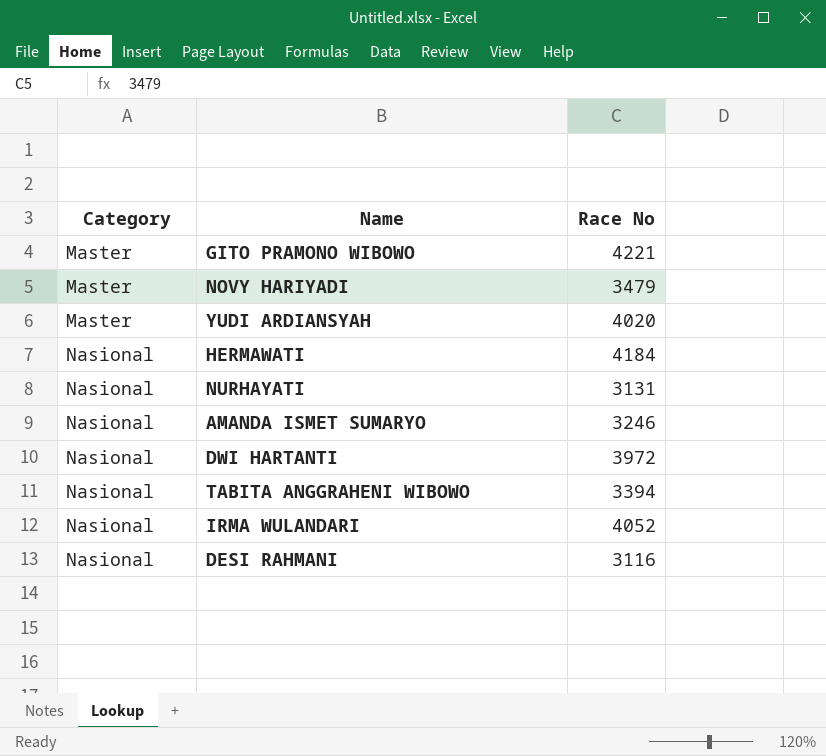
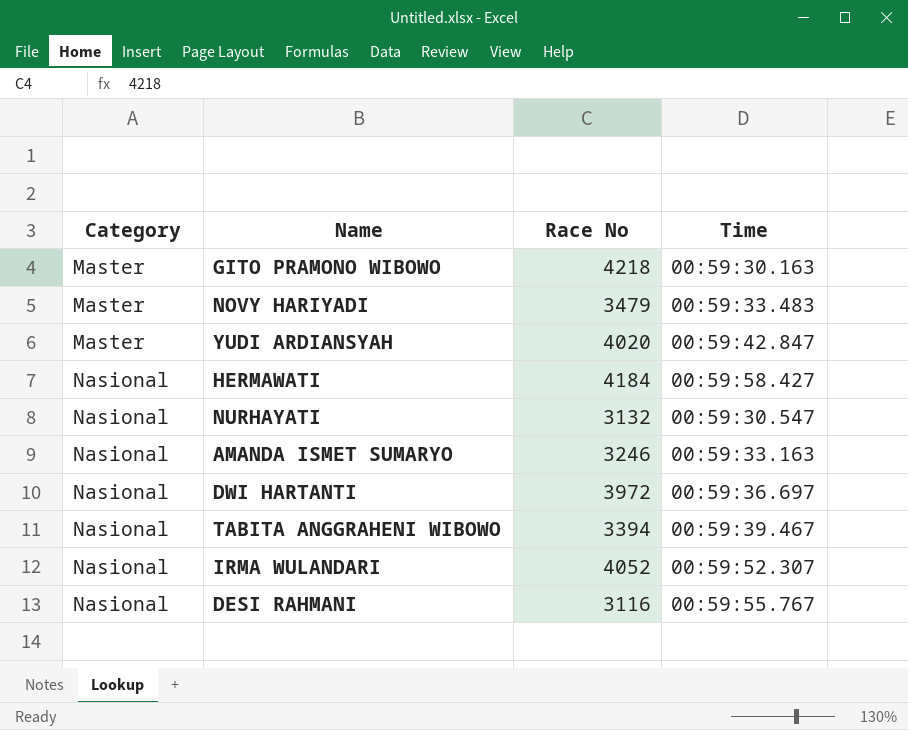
column Time | position: none -> 4
GITO PRAMONO WIBOWO | Race No: 4221 -> 4218
NURHAYATI | Race No: 3131 -> 3132

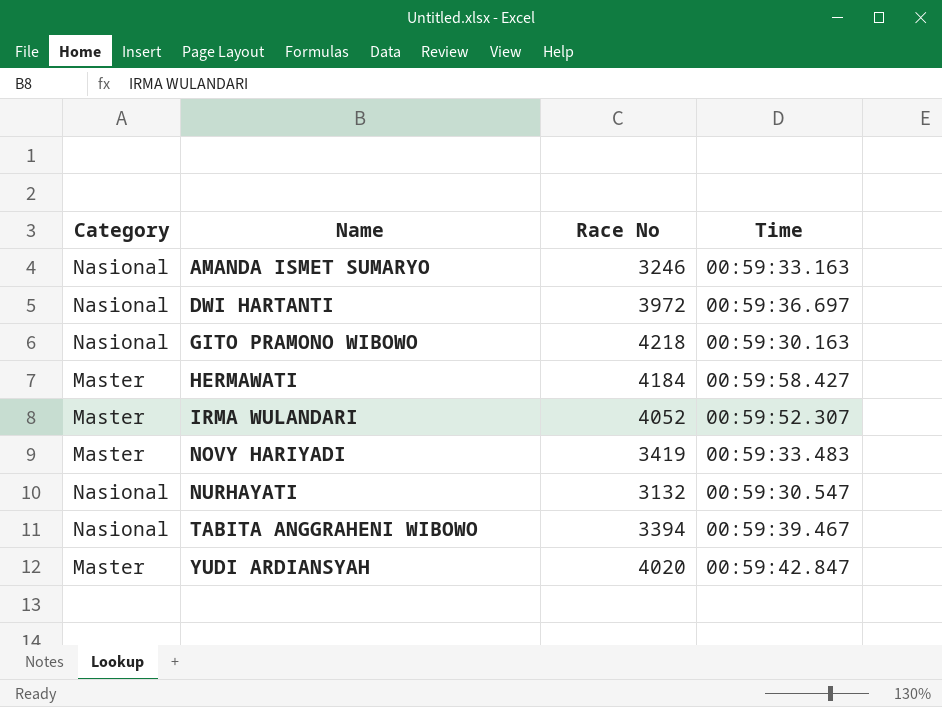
row order: Category ascending -> Name ascending
row DESI RAHMANI: Nasional | 3116 | 00:59:55.767 -> none
GITO PRAMONO WIBOWO | Category: Master -> Nasional
HERMAWATI | Category: Nasional -> Master
IRMA WULANDARI | Category: Nasional -> Master
NOVY HARIYADI | Race No: 3479 -> 3419

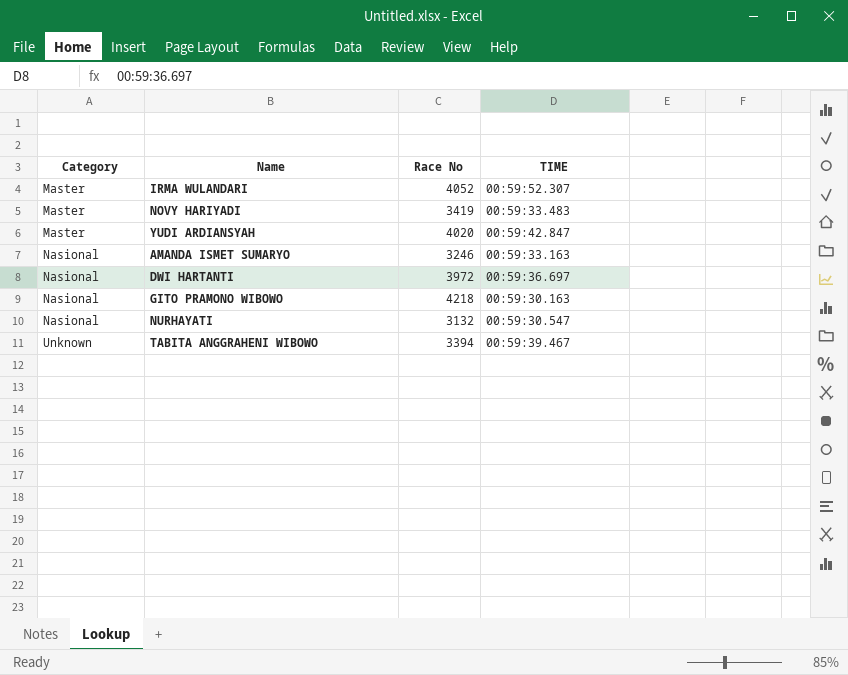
row order: Name ascending -> Category ascending
column name: Time -> TIME
row HERMAWATI: Master | 4184 | 00:59:58.427 -> none
TABITA ANGGRAHENI WIBOWO | Category: Nasional -> Unknown

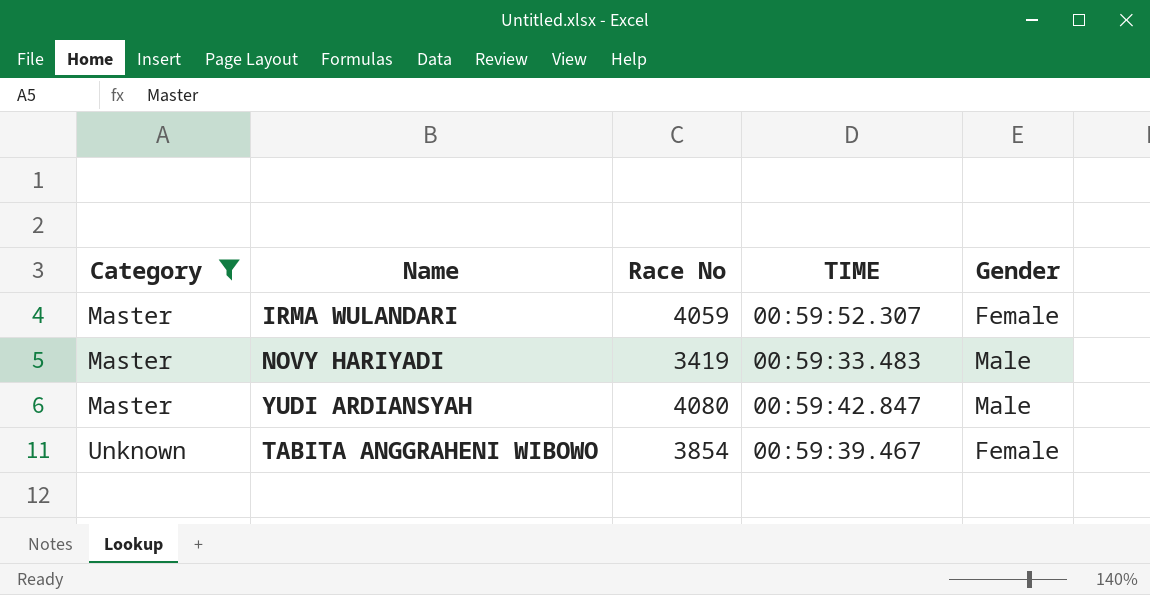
filter: none -> Category != Nasional
column Gender | position: none -> 5
IRMA WULANDARI | Race No: 4052 -> 4059
YUDI ARDIANSYAH | Race No: 4020 -> 4080
TABITA ANGGRAHENI WIBOWO | Race No: 3394 -> 3854

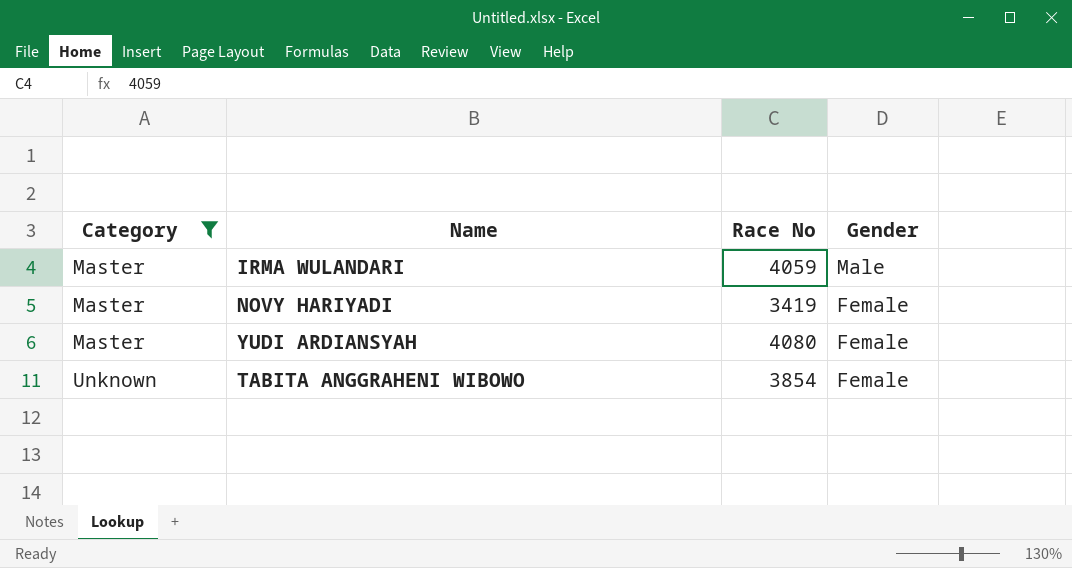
column TIME | position: 4 -> none
IRMA WULANDARI | Gender: Female -> Male
NOVY HARIYADI | Gender: Male -> Female
YUDI ARDIANSYAH | Gender: Male -> Female

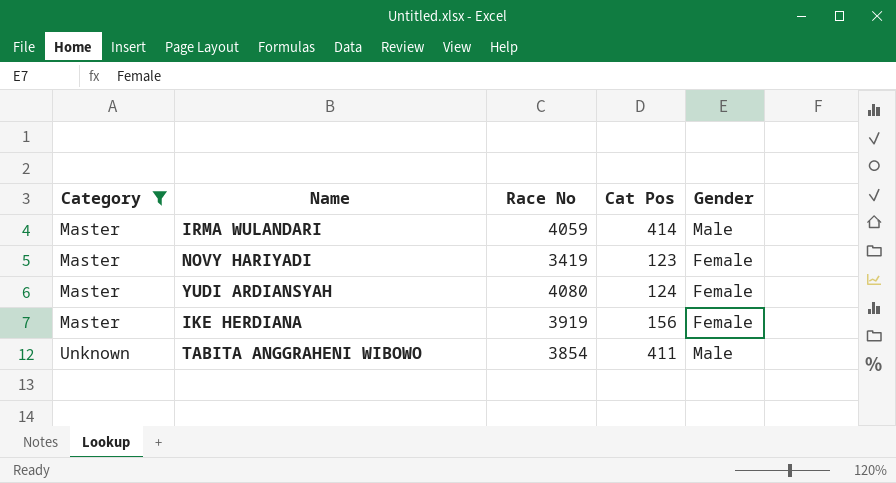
column Cat Pos | position: none -> 4
row IKE HERDIANA: none -> Master | 3919 | 156 | Female
TABITA ANGGRAHENI WIBOWO | Gender: Female -> Male

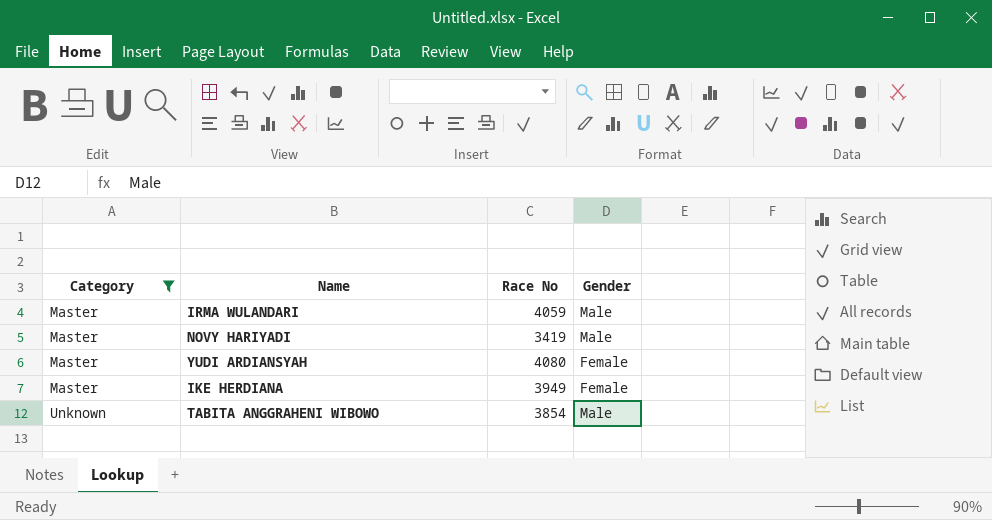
column Cat Pos | position: 4 -> none
NOVY HARIYADI | Gender: Female -> Male
IKE HERDIANA | Race No: 3919 -> 3949

